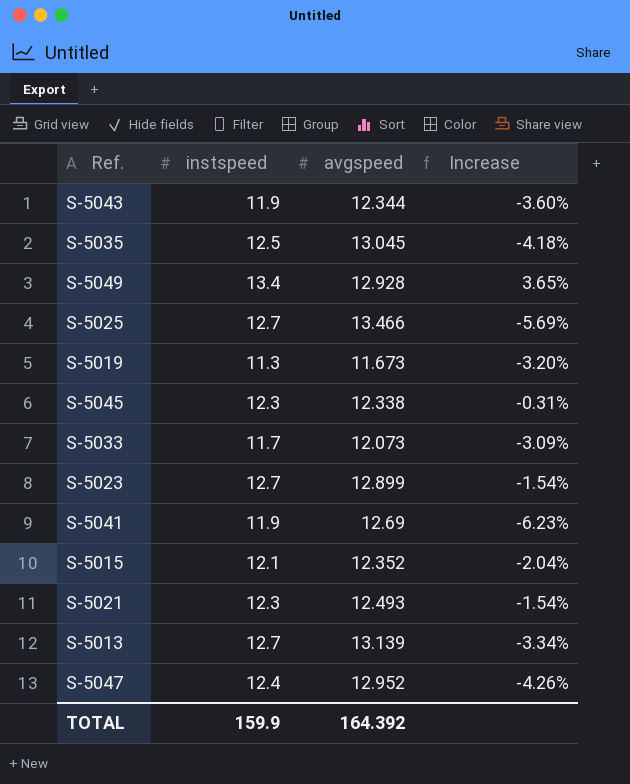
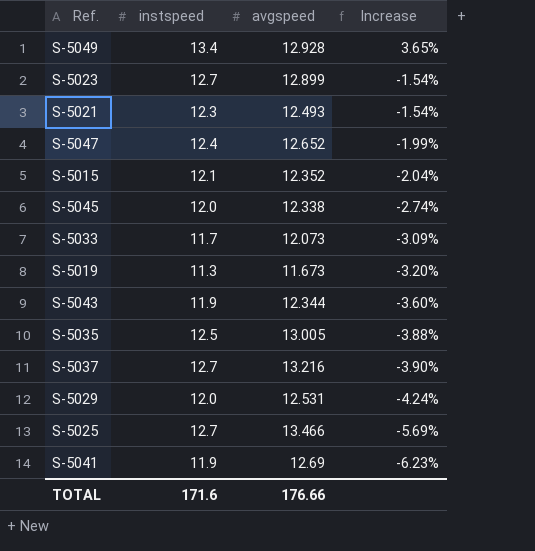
row order: none -> Increase descending
row S-5013: 12.7 | 13.139 | -3.34% -> none
S-5047 | avgspeed: 12.952 -> 12.652
S-5047 | Increase: -4.26% -> -1.99%
S-5045 | instspeed: 12.3 -> 12.0
S-5045 | Increase: -0.31% -> -2.74%
S-5035 | avgspeed: 13.045 -> 13.005
S-5035 | Increase: -4.18% -> -3.88%
row S-5037: none -> 12.7 | 13.216 | -3.90%
row S-5029: none -> 12.0 | 12.531 | -4.24%
TOTAL | instspeed: 159.9 -> 171.6
TOTAL | avgspeed: 164.392 -> 176.66

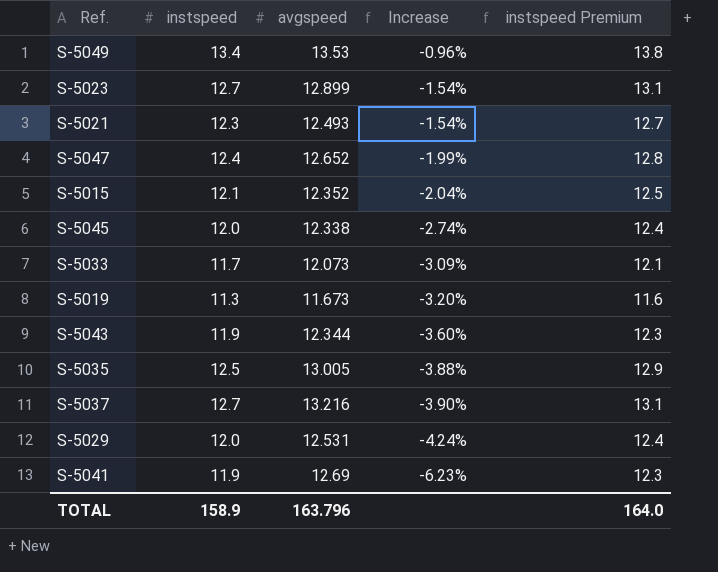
column instspeed Premium | formula: none -> [instspeed] * 1.03
row S-5025: 12.7 | 13.466 | -5.69% -> none
S-5049 | avgspeed: 12.928 -> 13.53
S-5049 | Increase: 3.65% -> -0.96%
TOTAL | instspeed: 171.6 -> 158.9
TOTAL | avgspeed: 176.66 -> 163.796

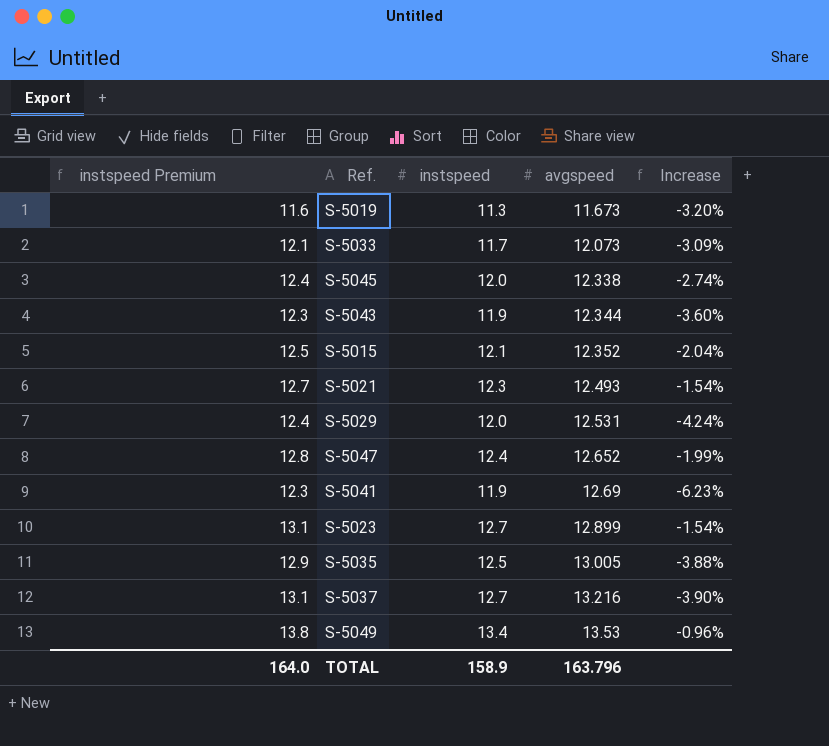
row order: Increase descending -> avgspeed ascending
column instspeed Premium | position: 5 -> 1

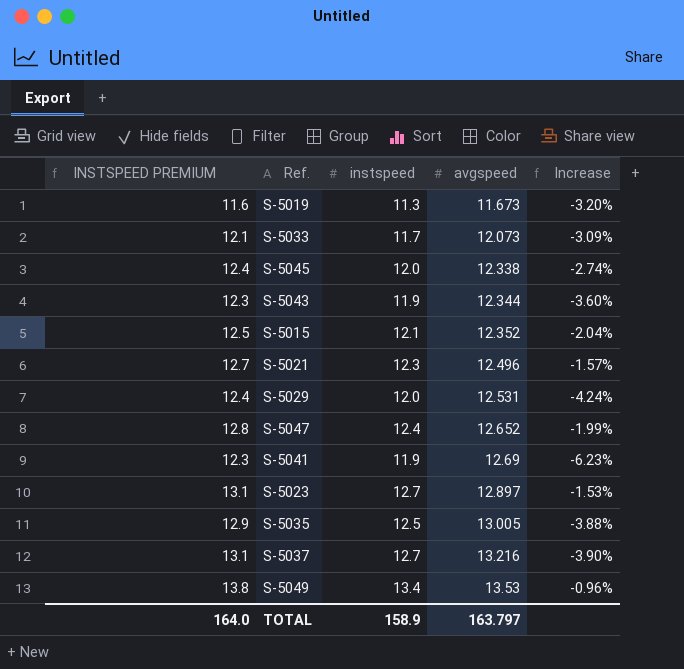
column name: instspeed Premium -> INSTSPEED PREMIUM
S-5021 | avgspeed: 12.493 -> 12.496
S-5021 | Increase: -1.54% -> -1.57%
S-5023 | avgspeed: 12.899 -> 12.897
S-5023 | Increase: -1.54% -> -1.53%
TOTAL | avgspeed: 163.796 -> 163.797

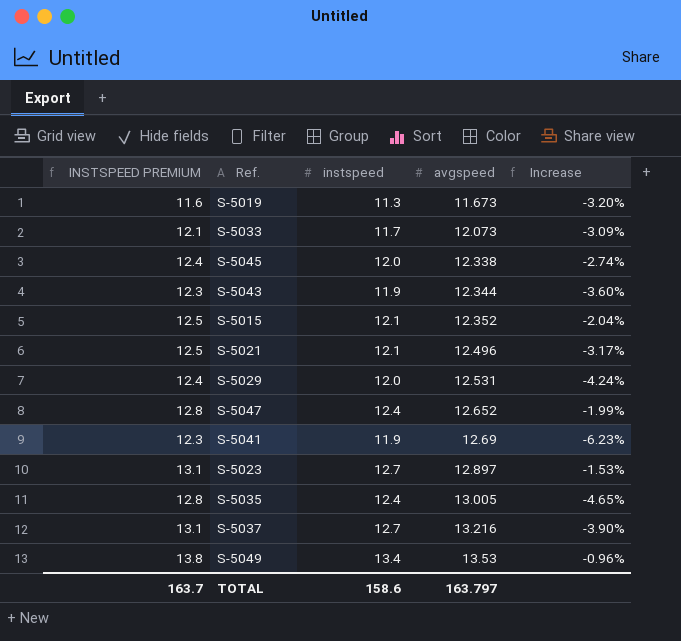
S-5021 | INSTSPEED PREMIUM: 12.7 -> 12.5
S-5021 | instspeed: 12.3 -> 12.1
S-5021 | Increase: -1.57% -> -3.17%
S-5035 | INSTSPEED PREMIUM: 12.9 -> 12.8
S-5035 | instspeed: 12.5 -> 12.4
S-5035 | Increase: -3.88% -> -4.65%
TOTAL | INSTSPEED PREMIUM: 164.0 -> 163.7
TOTAL | instspeed: 158.9 -> 158.6

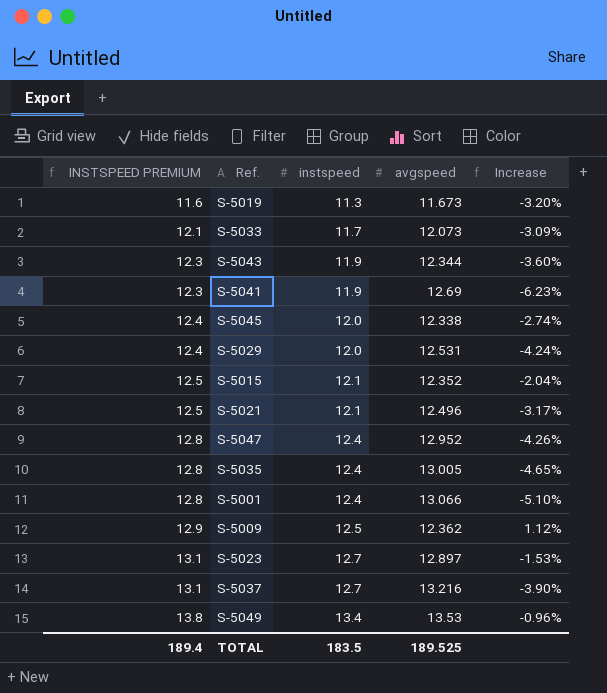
row order: avgspeed ascending -> INSTSPEED PREMIUM ascending
S-5047 | avgspeed: 12.652 -> 12.952
S-5047 | Increase: -1.99% -> -4.26%
row S-5001: none -> 12.8 | 12.4 | 13.066 | -5.10%
row S-5009: none -> 12.9 | 12.5 | 12.362 | 1.12%
TOTAL | INSTSPEED PREMIUM: 163.7 -> 189.4
TOTAL | instspeed: 158.6 -> 183.5
TOTAL | avgspeed: 163.797 -> 189.525

